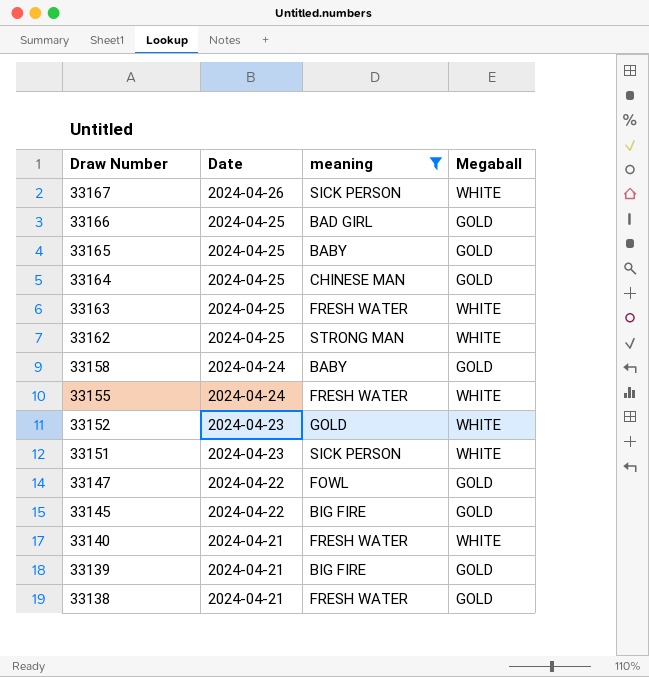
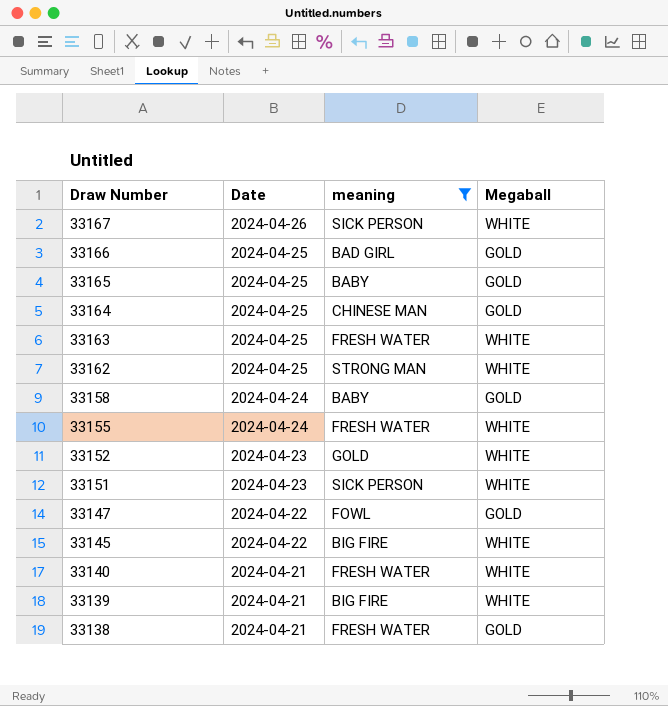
33145 | Megaball: GOLD -> WHITE
33139 | Megaball: GOLD -> WHITE

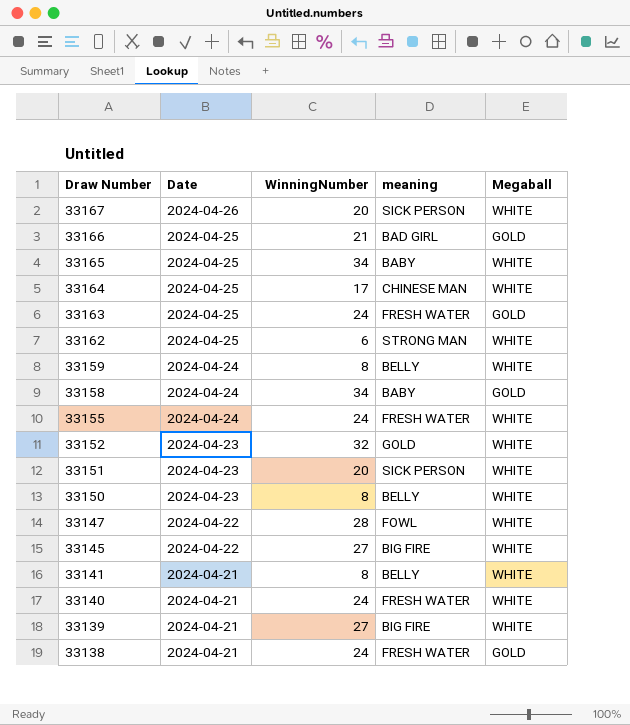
filter: meaning != BELLY -> none
column WinningNumber | position: none -> 3
33165 | Megaball: GOLD -> WHITE
33164 | Megaball: GOLD -> WHITE
33163 | Megaball: WHITE -> GOLD
33147 | Megaball: GOLD -> WHITE

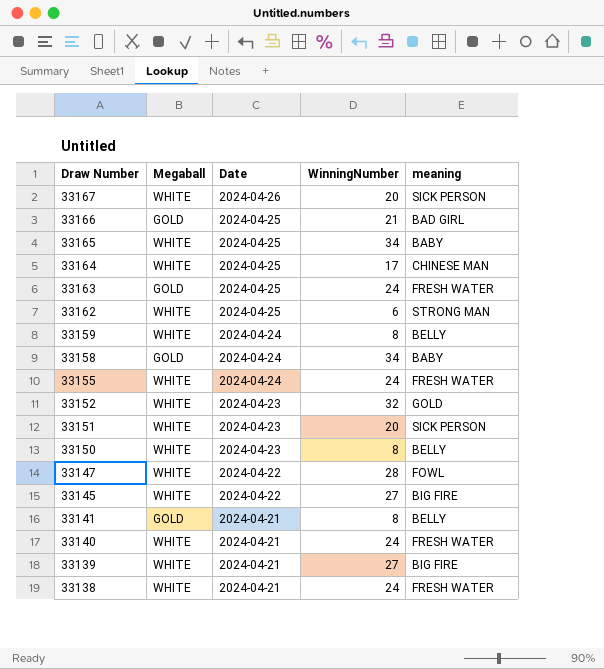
column Megaball | position: 5 -> 2
33141 | Megaball: WHITE -> GOLD
33138 | Megaball: GOLD -> WHITE

